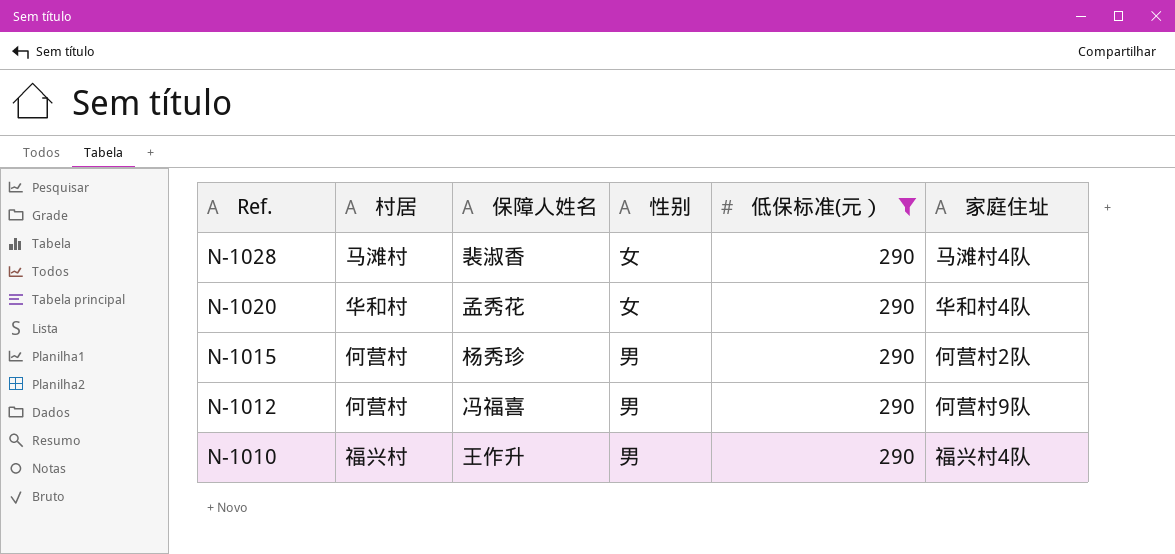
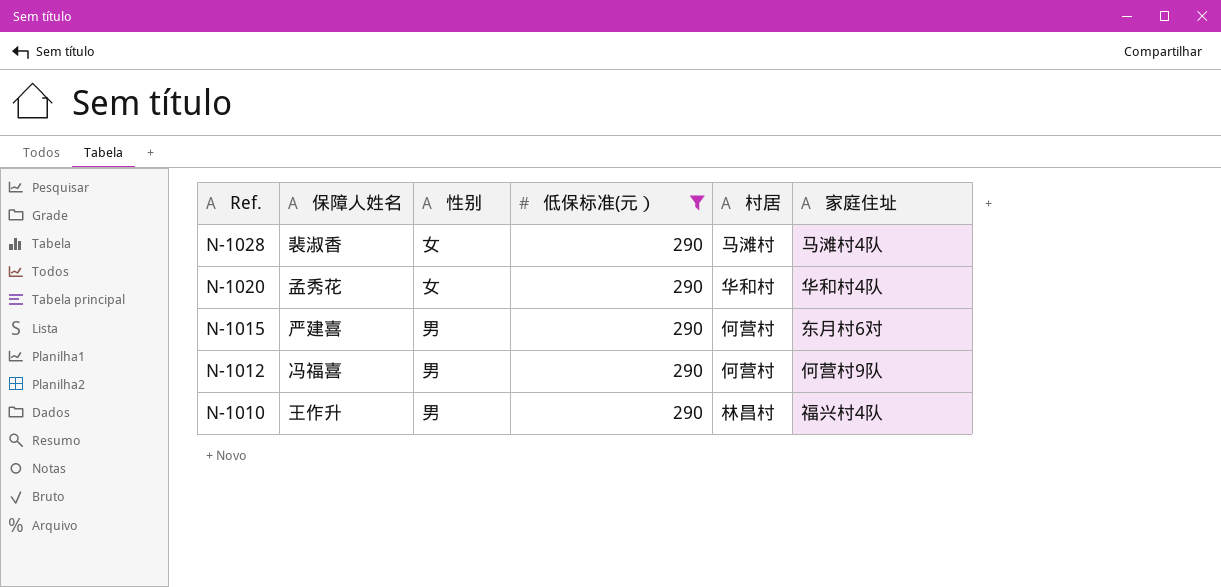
column 村居 | position: 2 -> 5
N-1015 | 保障人姓名: 杨秀珍 -> 严建喜
N-1015 | 家庭住址: 何营村2队 -> 东月村6对
N-1010 | 村居: 福兴村 -> 林昌村

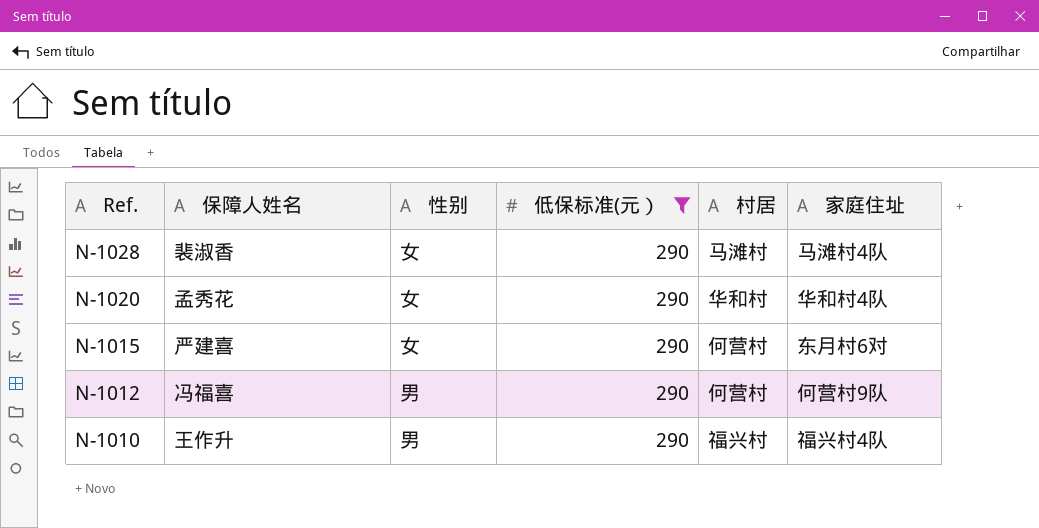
N-1015 | 性别: 男 -> 女
N-1010 | 村居: 林昌村 -> 福兴村

